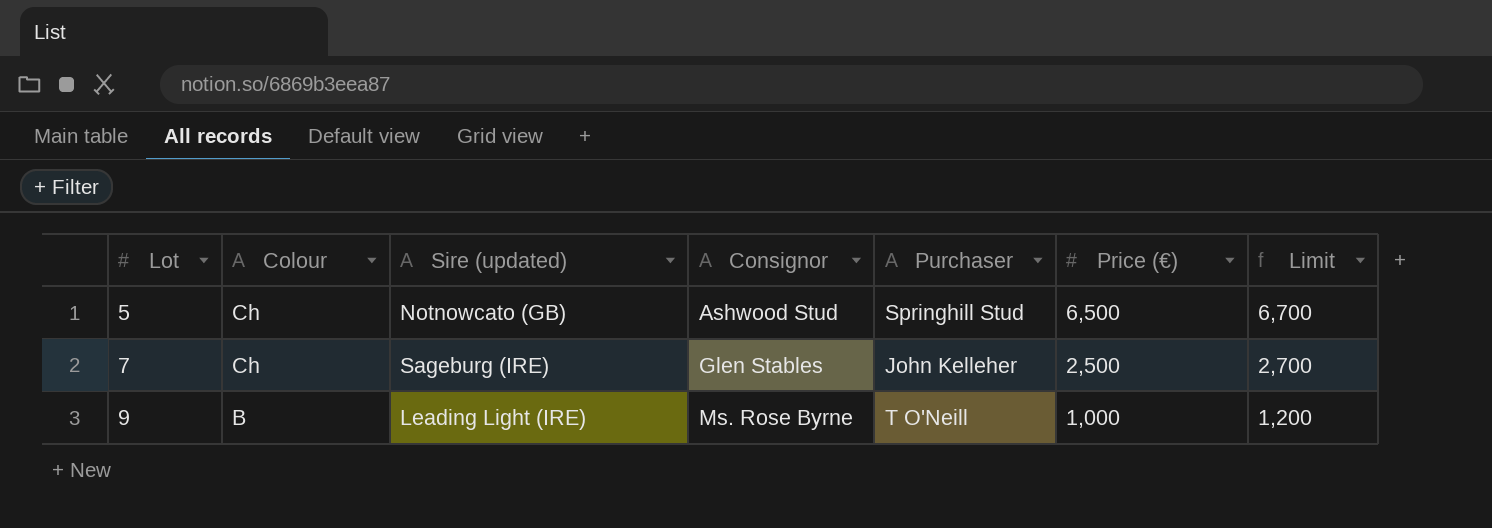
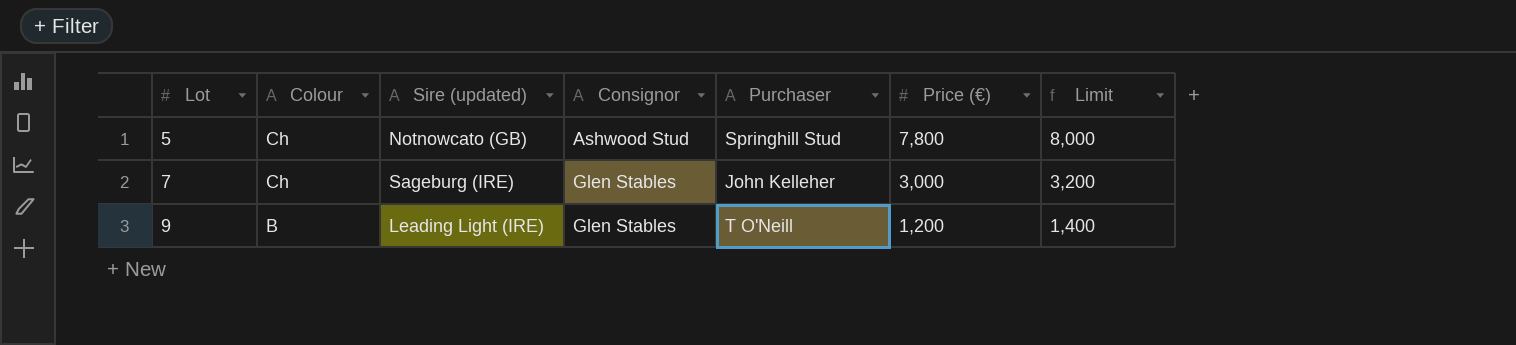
5 | Price (€): 6,500 -> 7,800
5 | Limit: 6,700 -> 8,000
7 | Price (€): 2,500 -> 3,000
7 | Limit: 2,700 -> 3,200
9 | Consignor: Ms. Rose Byrne -> Glen Stables
9 | Price (€): 1,000 -> 1,200
9 | Limit: 1,200 -> 1,400

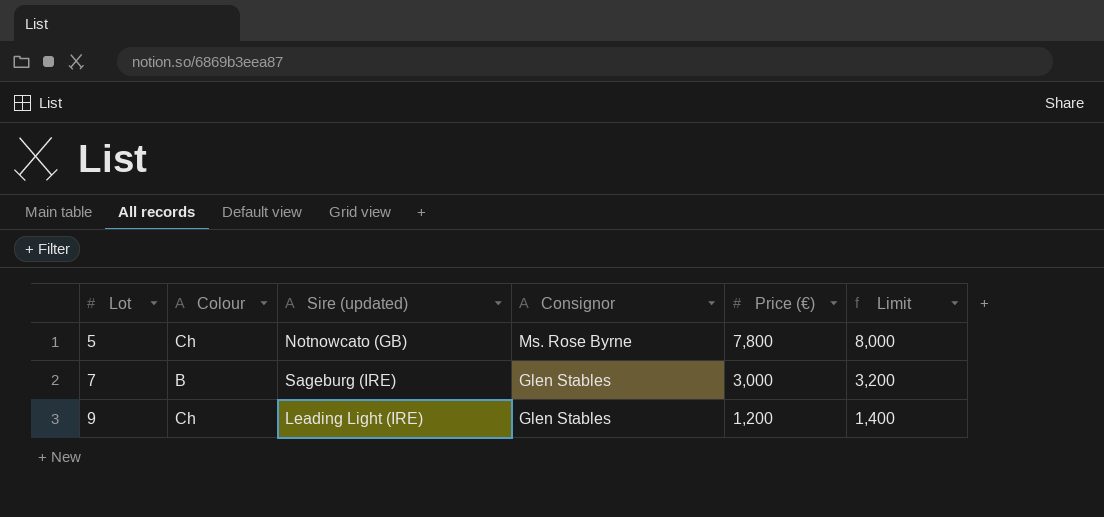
column Purchaser | position: 5 -> none
5 | Consignor: Ashwood Stud -> Ms. Rose Byrne
7 | Colour: Ch -> B
9 | Colour: B -> Ch

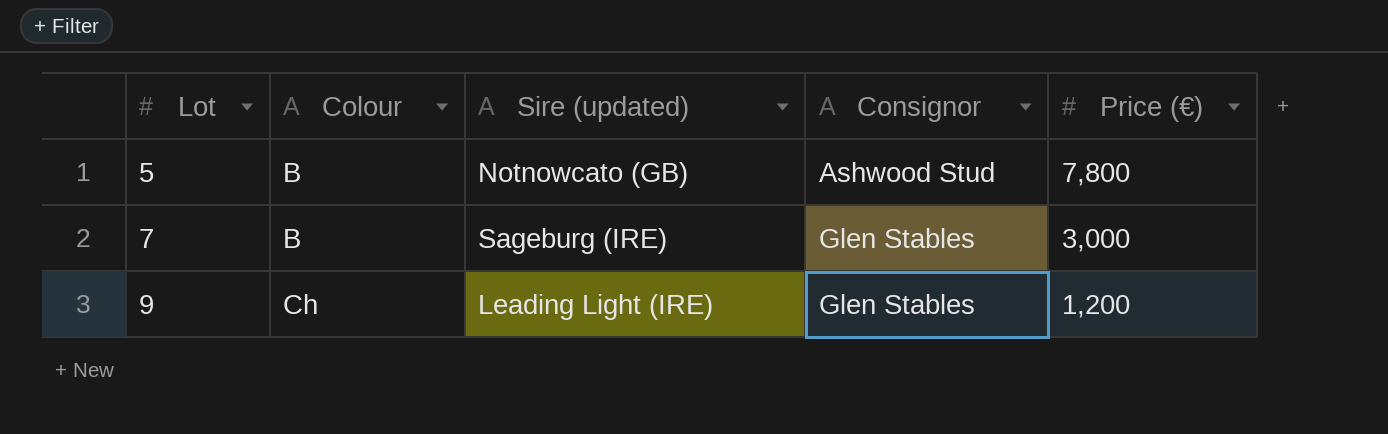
column Limit | formula: [Price (€)] + 200 -> none
5 | Colour: Ch -> B
5 | Consignor: Ms. Rose Byrne -> Ashwood Stud

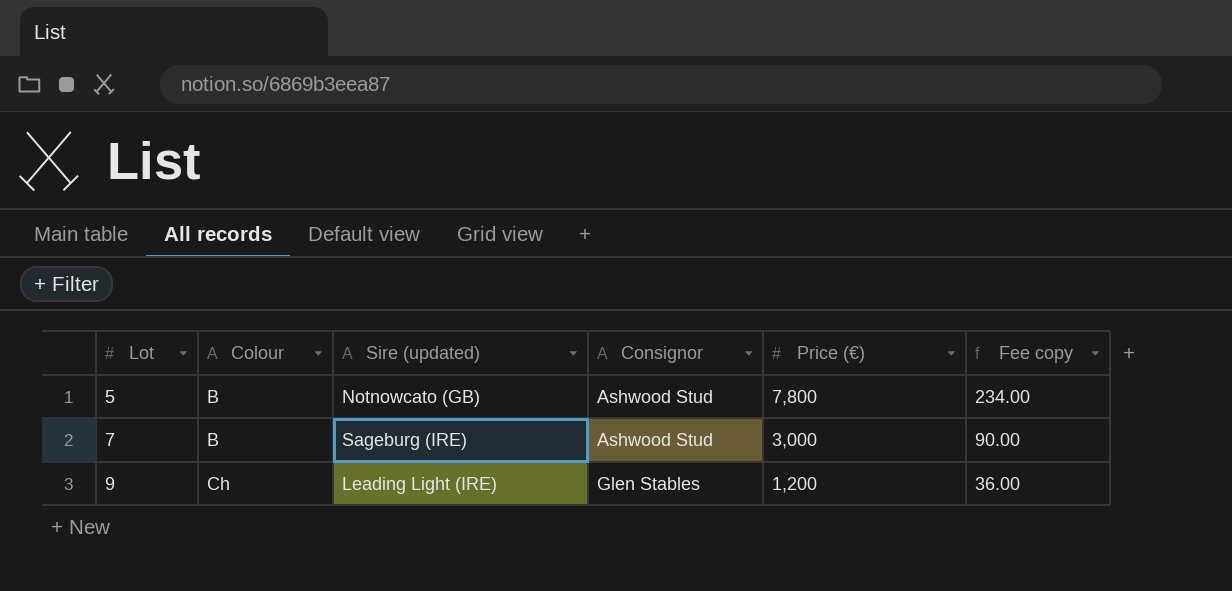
column Fee copy | formula: none -> [Price (€)] * 0.03
7 | Consignor: Glen Stables -> Ashwood Stud

